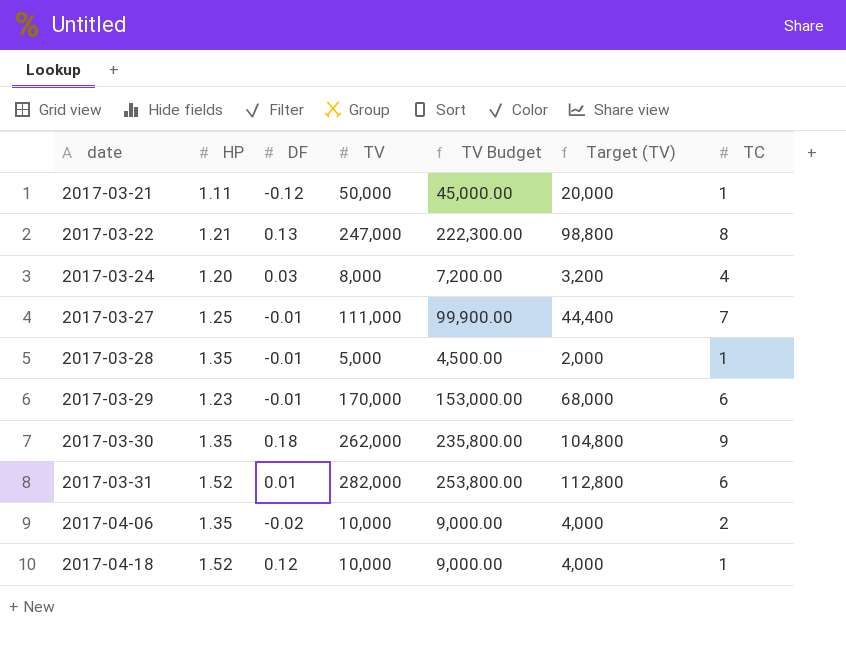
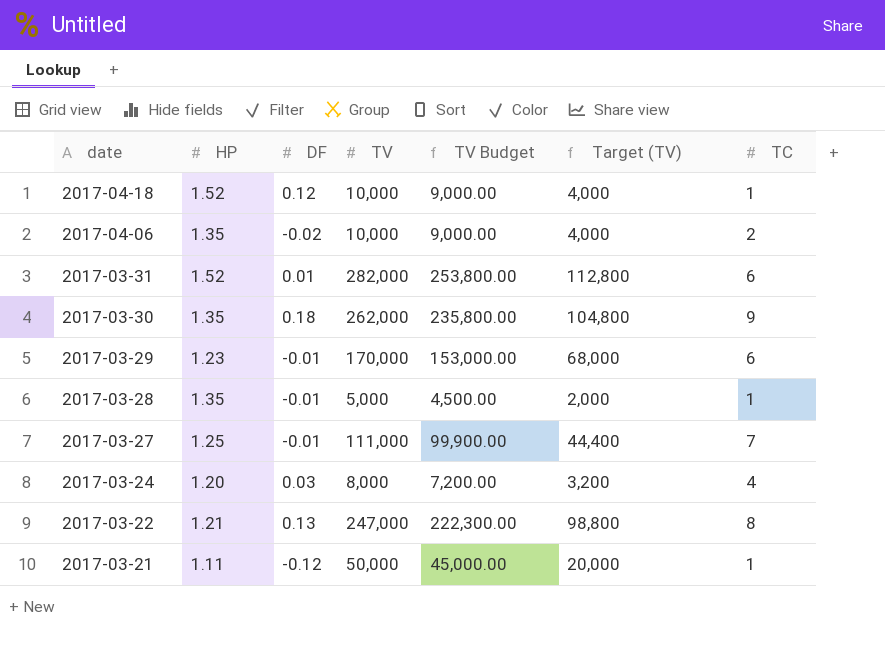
row order: date ascending -> date descending

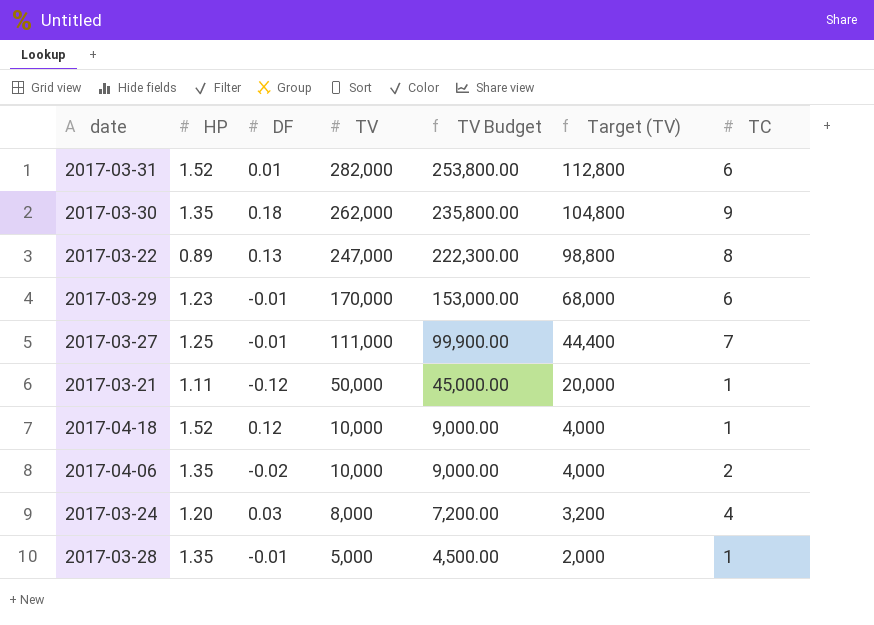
row order: date descending -> TV descending
2017-03-22 | HP: 1.21 -> 0.89

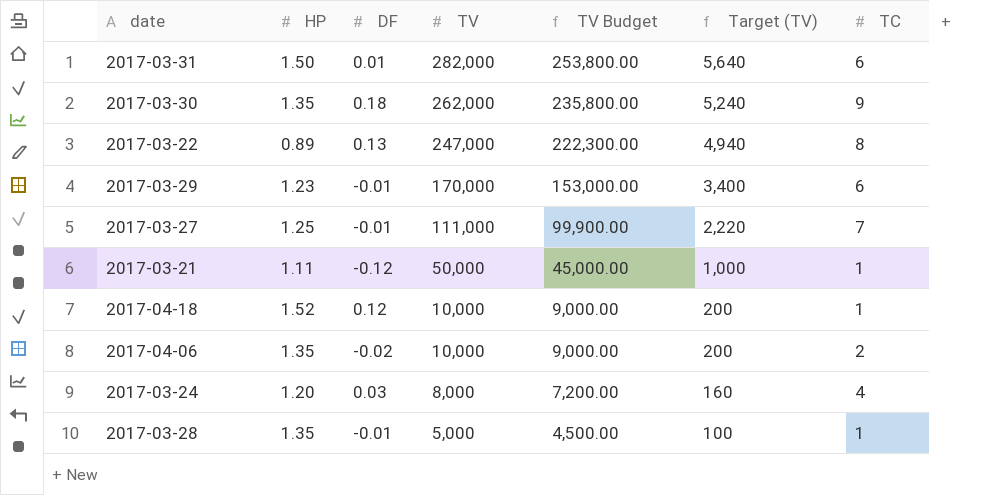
column Target (TV) | formula: [TV] * 0.4 -> [TV] * 0.02
2017-03-31 | HP: 1.52 -> 1.50

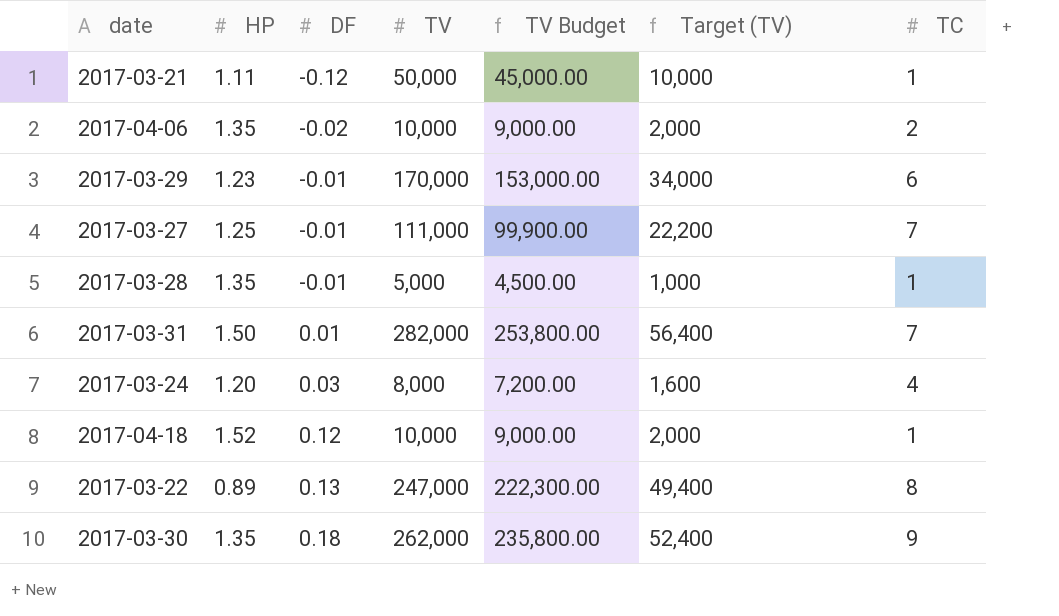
row order: TV descending -> DF ascending
column Target (TV) | formula: [TV] * 0.02 -> [TV] * 0.2
2017-03-31 | TC: 6 -> 7

